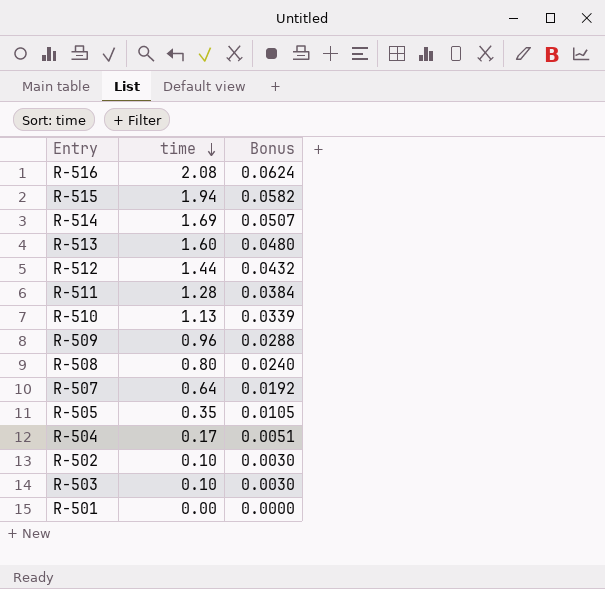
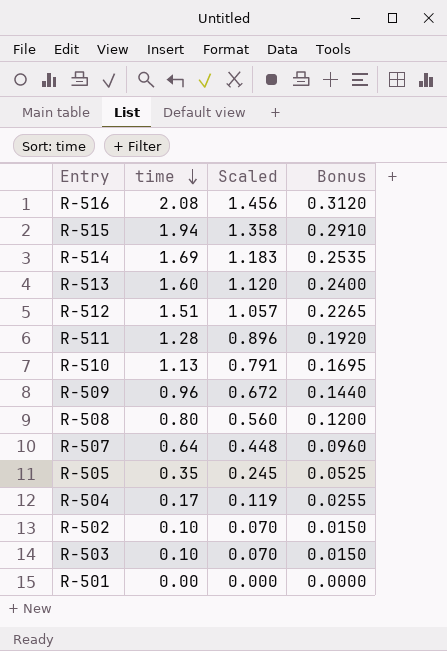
column Scaled | formula: none -> [time] * 0.7
column Bonus | formula: [time] * 0.03 -> [time] * 0.15
R-512 | time: 1.44 -> 1.51

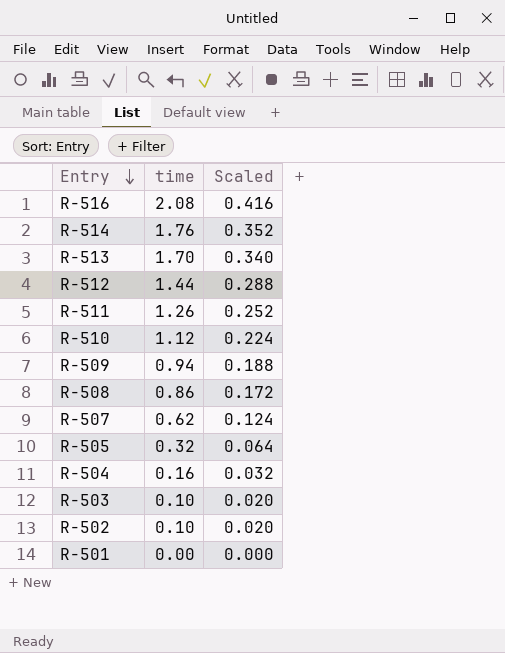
row order: time descending -> Entry descending
column Bonus | formula: [time] * 0.15 -> none
column Scaled | formula: [time] * 0.7 -> [time] * 0.2
row R-515: 1.94 | 1.358 | 0.2910 -> none
R-514 | time: 1.69 -> 1.76
R-513 | time: 1.60 -> 1.70
R-512 | time: 1.51 -> 1.44
R-511 | time: 1.28 -> 1.26
R-510 | time: 1.13 -> 1.12
R-509 | time: 0.96 -> 0.94
R-508 | time: 0.80 -> 0.86
R-507 | time: 0.64 -> 0.62
R-505 | time: 0.35 -> 0.32
R-504 | time: 0.17 -> 0.16

